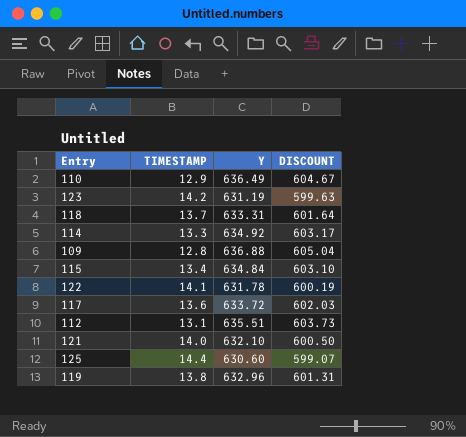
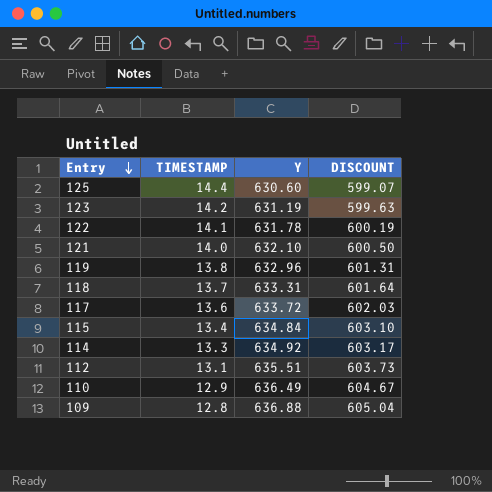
row order: none -> Entry descending

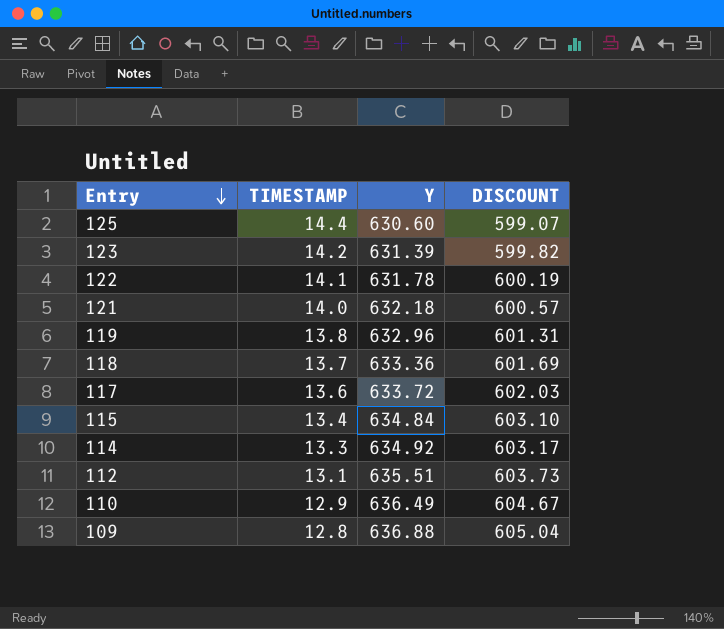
123 | Y: 631.19 -> 631.39
123 | DISCOUNT: 599.63 -> 599.82
121 | Y: 632.10 -> 632.18
121 | DISCOUNT: 600.50 -> 600.57
118 | Y: 633.31 -> 633.36
118 | DISCOUNT: 601.64 -> 601.69

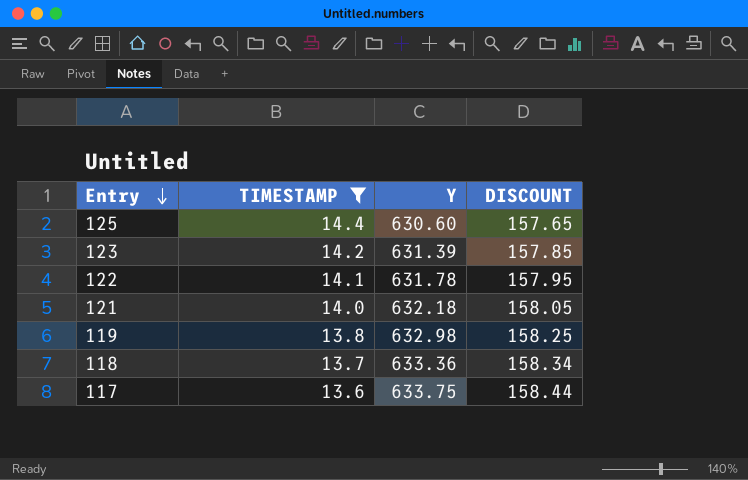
filter: none -> TIMESTAMP >= 13.6
column DISCOUNT | formula: [Y] * 0.95 -> [Y] * 0.25
119 | Y: 632.96 -> 632.98
117 | Y: 633.72 -> 633.75

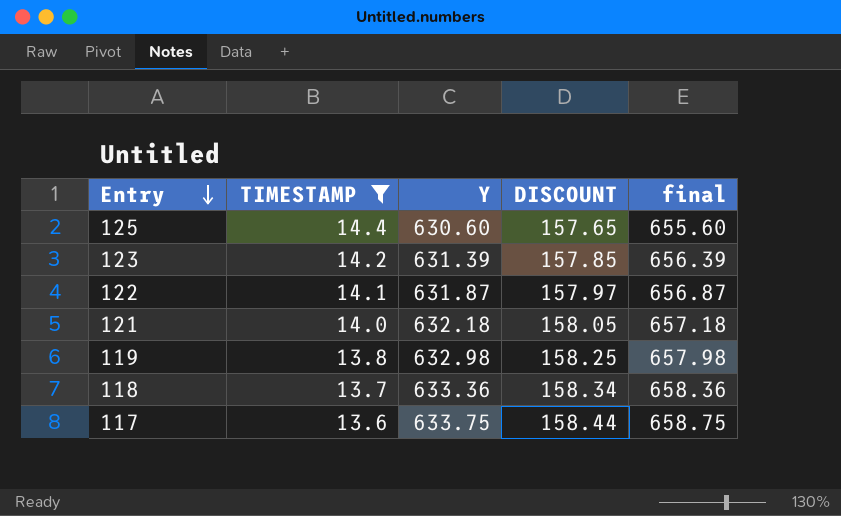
column final | formula: none -> [Y] + 25
122 | Y: 631.78 -> 631.87
122 | DISCOUNT: 157.95 -> 157.97

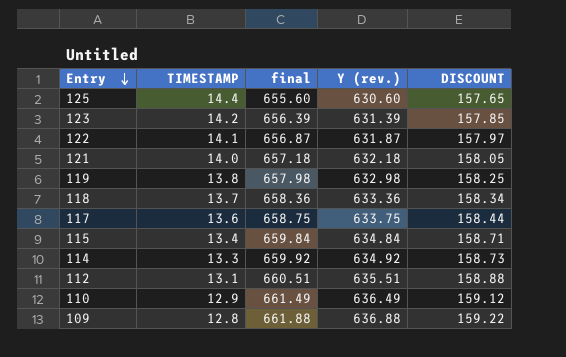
filter: TIMESTAMP >= 13.6 -> none
column final | position: 5 -> 3
column name: Y -> Y (rev.)

